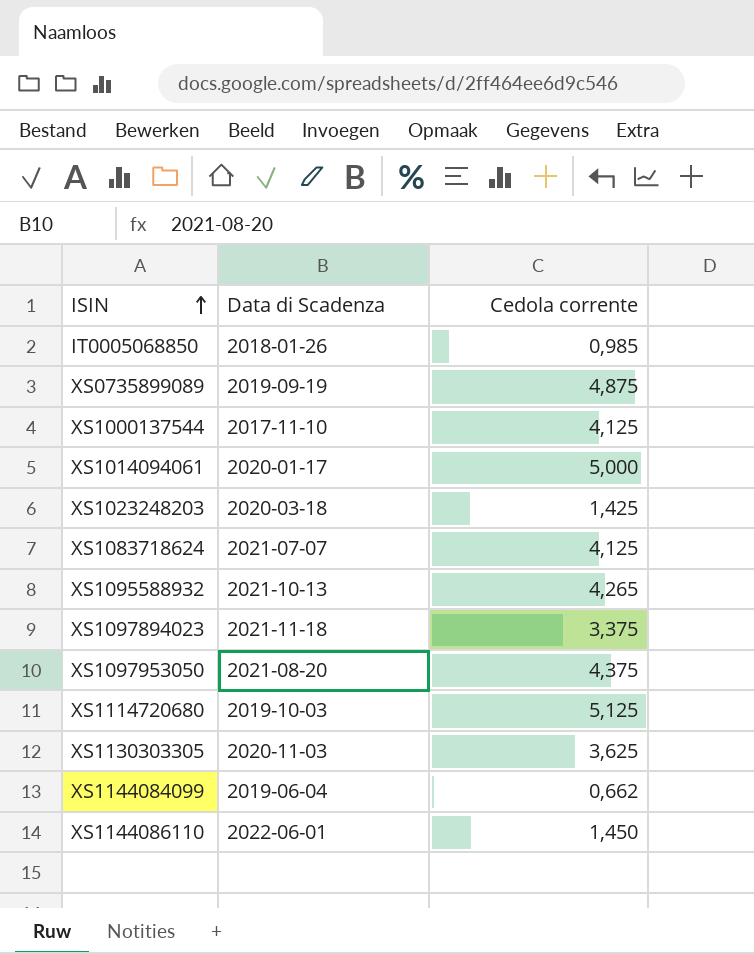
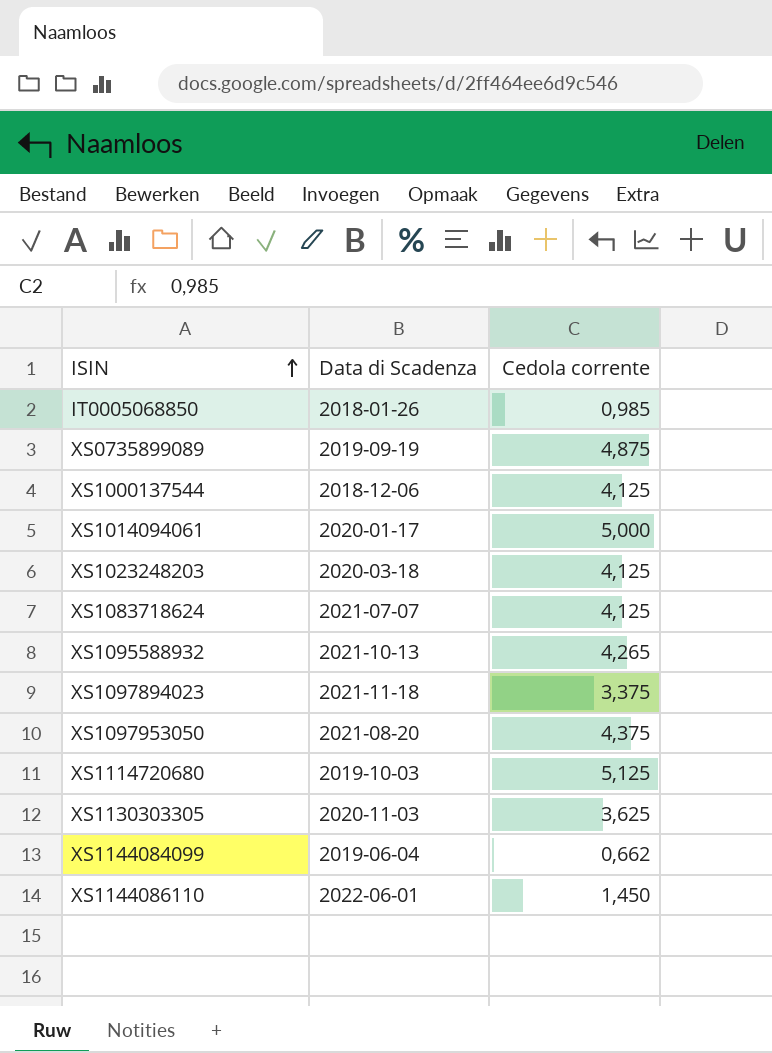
XS1000137544 | Data di Scadenza: 2017-11-10 -> 2018-12-06
XS1023248203 | Cedola corrente: 1,425 -> 4,125

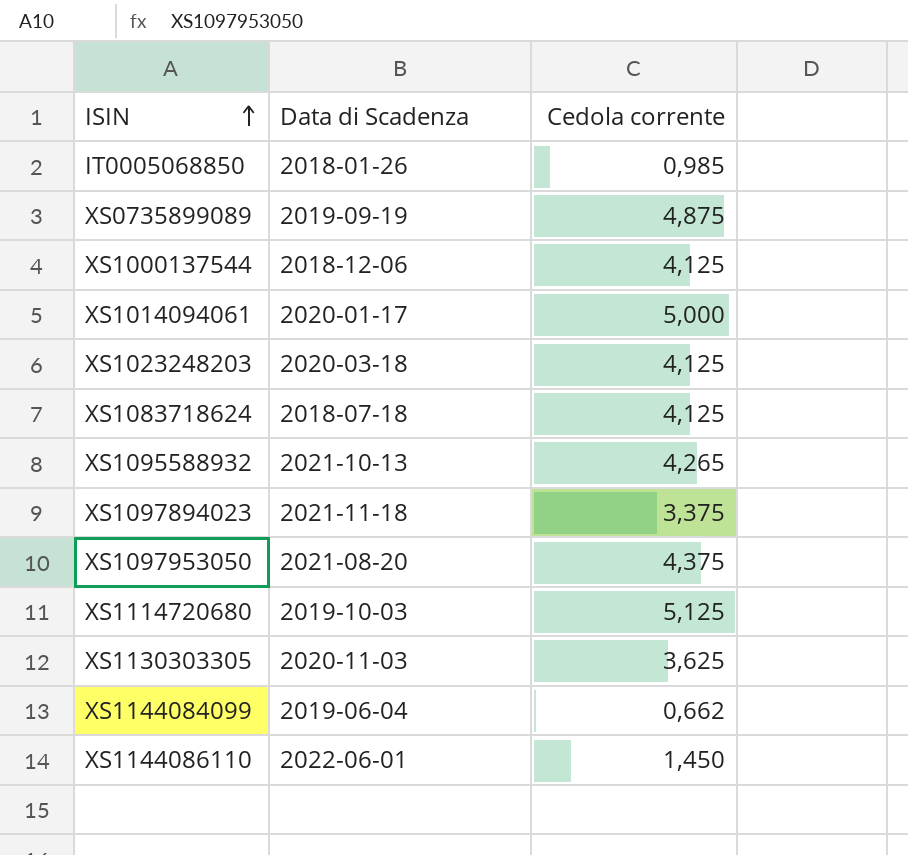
XS1083718624 | Data di Scadenza: 2021-07-07 -> 2018-07-18

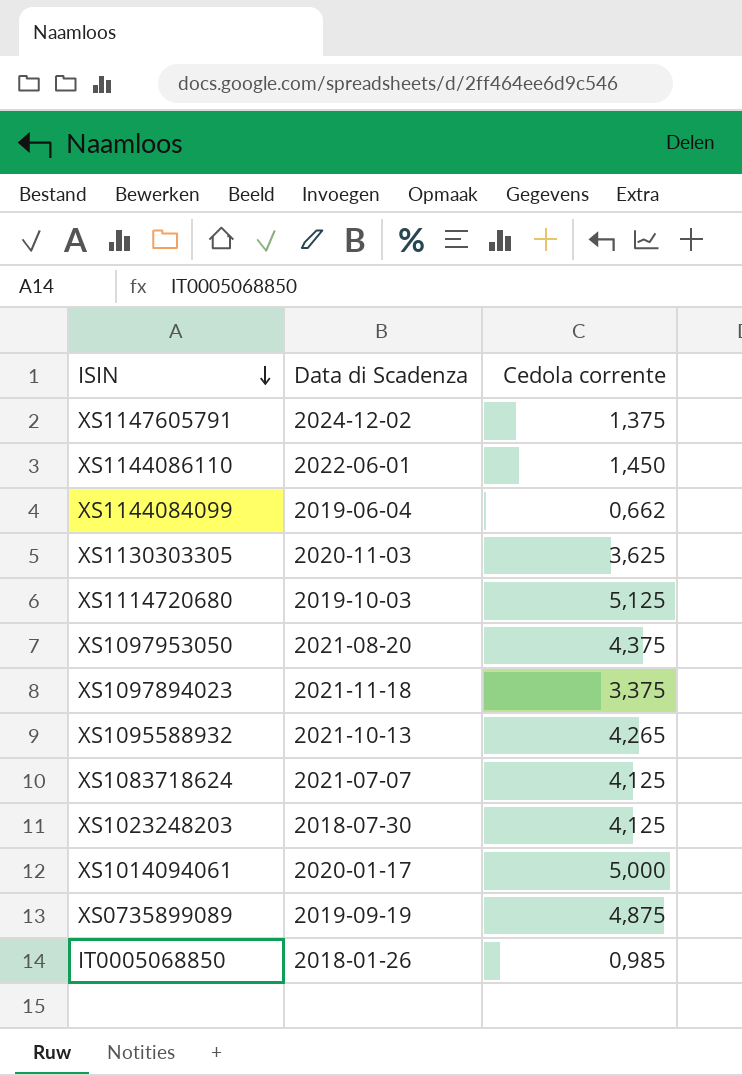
row order: ISIN ascending -> ISIN descending
row XS1000137544: 2018-12-06 | 4,125 -> none
row XS1147605791: none -> 2024-12-02 | 1,375
XS1083718624 | Data di Scadenza: 2018-07-18 -> 2021-07-07
XS1023248203 | Data di Scadenza: 2020-03-18 -> 2018-07-30

